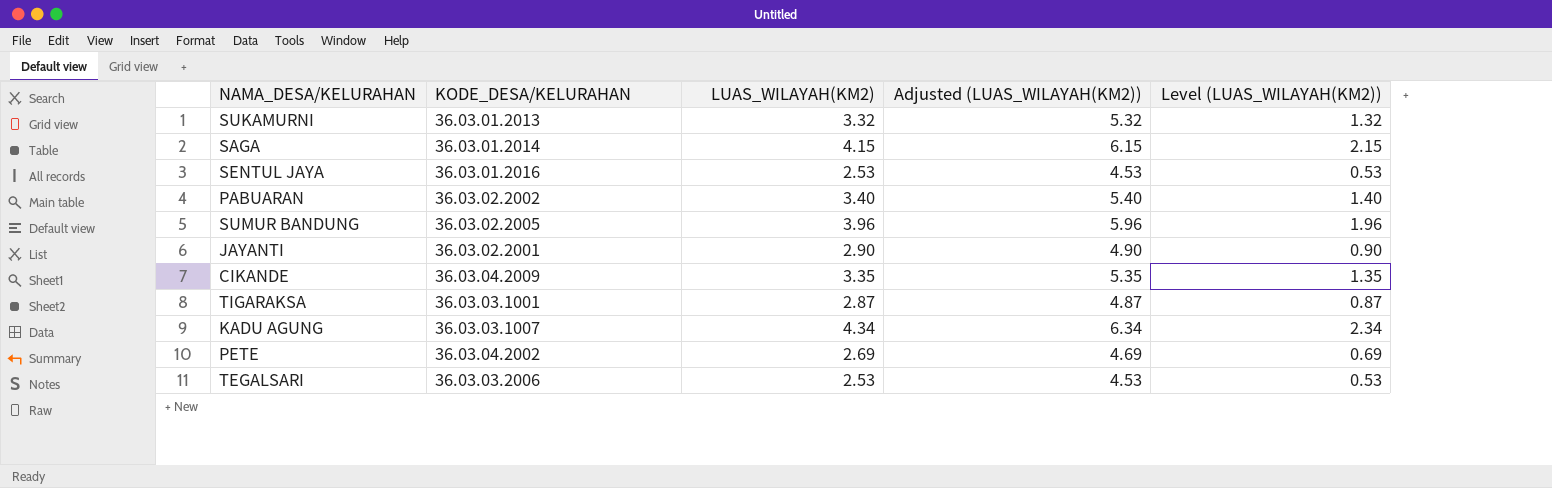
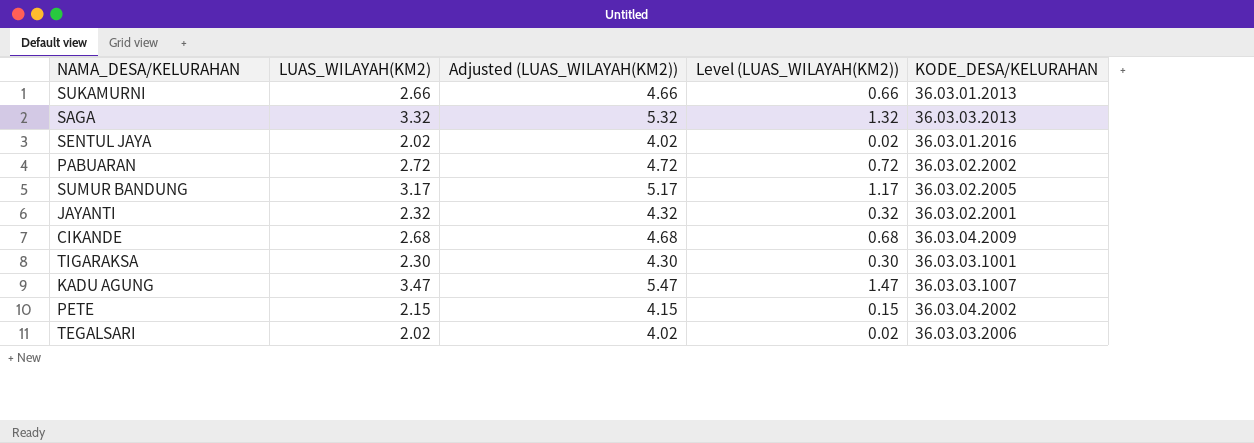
column KODE_DESA/KELURAHAN | position: 2 -> 5
SUKAMURNI | LUAS_WILAYAH(KM2): 3.32 -> 2.66
SUKAMURNI | Adjusted (LUAS_WILAYAH(KM2)): 5.32 -> 4.66
SUKAMURNI | Level (LUAS_WILAYAH(KM2)): 1.32 -> 0.66
SAGA | LUAS_WILAYAH(KM2): 4.15 -> 3.32
SAGA | Adjusted (LUAS_WILAYAH(KM2)): 6.15 -> 5.32
SAGA | Level (LUAS_WILAYAH(KM2)): 2.15 -> 1.32
SAGA | KODE_DESA/KELURAHAN: 36.03.01.2014 -> 36.03.03.2013
SENTUL JAYA | LUAS_WILAYAH(KM2): 2.53 -> 2.02
SENTUL JAYA | Adjusted (LUAS_WILAYAH(KM2)): 4.53 -> 4.02
SENTUL JAYA | Level (LUAS_WILAYAH(KM2)): 0.53 -> 0.02
PABUARAN | LUAS_WILAYAH(KM2): 3.40 -> 2.72
PABUARAN | Adjusted (LUAS_WILAYAH(KM2)): 5.40 -> 4.72
PABUARAN | Level (LUAS_WILAYAH(KM2)): 1.40 -> 0.72
SUMUR BANDUNG | LUAS_WILAYAH(KM2): 3.96 -> 3.17
SUMUR BANDUNG | Adjusted (LUAS_WILAYAH(KM2)): 5.96 -> 5.17
SUMUR BANDUNG | Level (LUAS_WILAYAH(KM2)): 1.96 -> 1.17
JAYANTI | LUAS_WILAYAH(KM2): 2.90 -> 2.32
JAYANTI | Adjusted (LUAS_WILAYAH(KM2)): 4.90 -> 4.32
JAYANTI | Level (LUAS_WILAYAH(KM2)): 0.90 -> 0.32
CIKANDE | LUAS_WILAYAH(KM2): 3.35 -> 2.68
CIKANDE | Adjusted (LUAS_WILAYAH(KM2)): 5.35 -> 4.68
CIKANDE | Level (LUAS_WILAYAH(KM2)): 1.35 -> 0.68
TIGARAKSA | LUAS_WILAYAH(KM2): 2.87 -> 2.30
TIGARAKSA | Adjusted (LUAS_WILAYAH(KM2)): 4.87 -> 4.30
TIGARAKSA | Level (LUAS_WILAYAH(KM2)): 0.87 -> 0.30
KADU AGUNG | LUAS_WILAYAH(KM2): 4.34 -> 3.47
KADU AGUNG | Adjusted (LUAS_WILAYAH(KM2)): 6.34 -> 5.47
KADU AGUNG | Level (LUAS_WILAYAH(KM2)): 2.34 -> 1.47
PETE | LUAS_WILAYAH(KM2): 2.69 -> 2.15
PETE | Adjusted (LUAS_WILAYAH(KM2)): 4.69 -> 4.15
PETE | Level (LUAS_WILAYAH(KM2)): 0.69 -> 0.15
TEGALSARI | LUAS_WILAYAH(KM2): 2.53 -> 2.02
TEGALSARI | Adjusted (LUAS_WILAYAH(KM2)): 4.53 -> 4.02
TEGALSARI | Level (LUAS_WILAYAH(KM2)): 0.53 -> 0.02

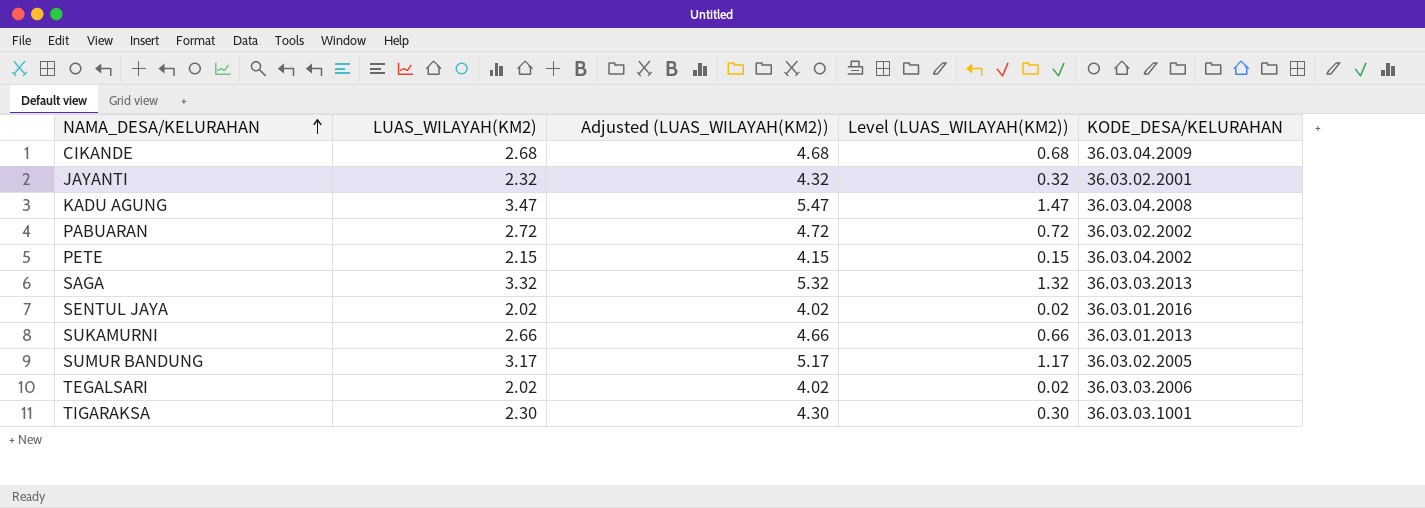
row order: none -> NAMA_DESA/KELURAHAN ascending
KADU AGUNG | KODE_DESA/KELURAHAN: 36.03.03.1007 -> 36.03.04.2008

